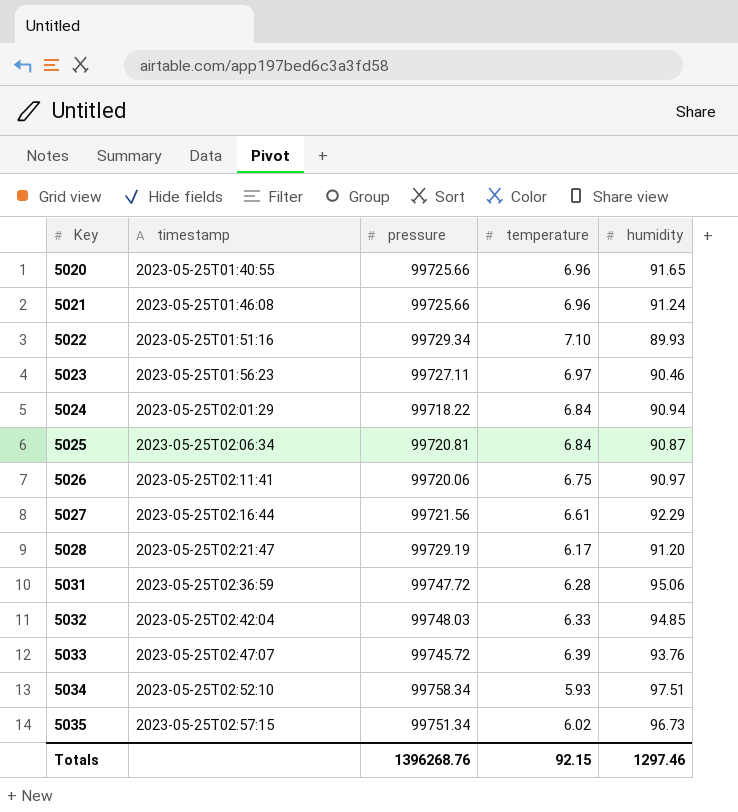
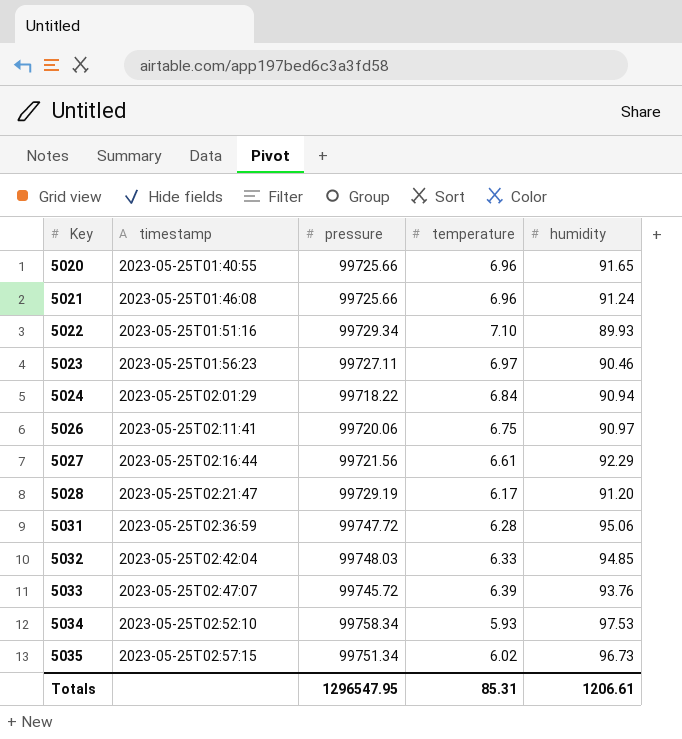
row 5025: 2023-05-25T02:06:34 | 99720.81 | 6.84 | 90.87 -> none
5034 | humidity: 97.51 -> 97.53
Totals | pressure: 1396268.76 -> 1296547.95
Totals | temperature: 92.15 -> 85.31
Totals | humidity: 1297.46 -> 1206.61

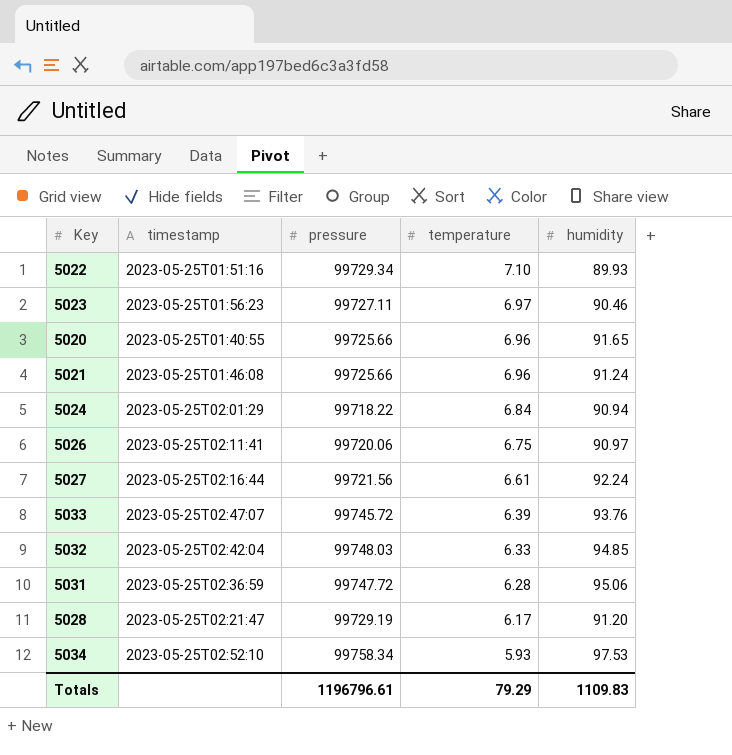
row order: Key ascending -> temperature descending
row 5035: 2023-05-25T02:57:15 | 99751.34 | 6.02 | 96.73 -> none
5027 | humidity: 92.29 -> 92.24
Totals | pressure: 1296547.95 -> 1196796.61
Totals | temperature: 85.31 -> 79.29
Totals | humidity: 1206.61 -> 1109.83

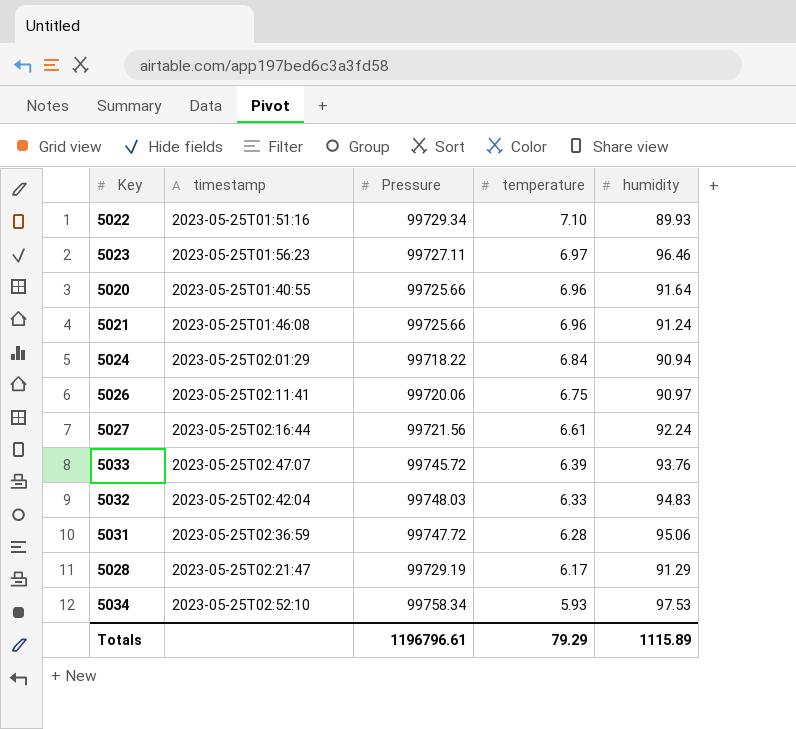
column name: pressure -> Pressure
5023 | humidity: 90.46 -> 96.46
5020 | humidity: 91.65 -> 91.64
5032 | humidity: 94.85 -> 94.83
5028 | humidity: 91.20 -> 91.29
Totals | humidity: 1109.83 -> 1115.89

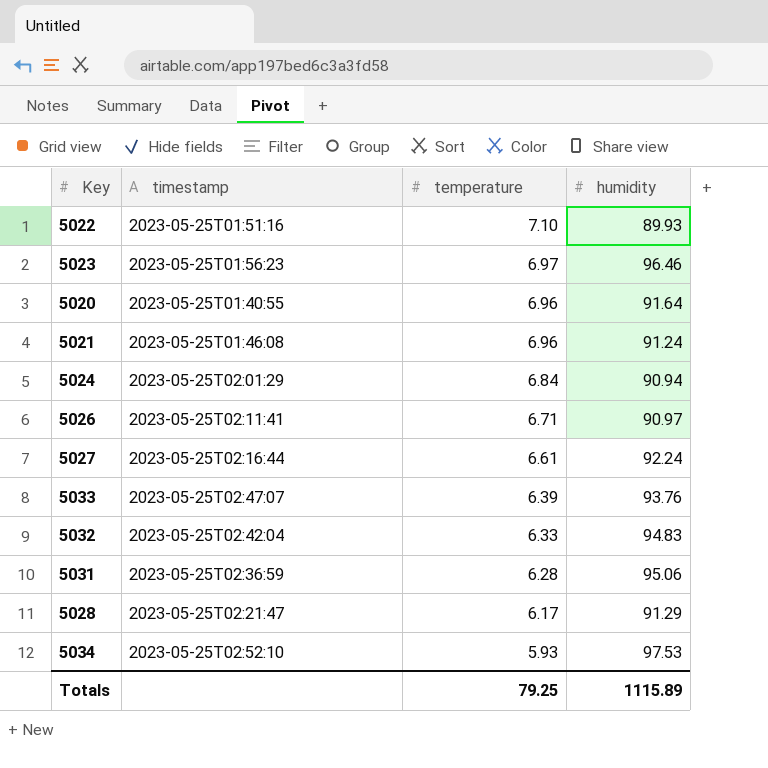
column Pressure | position: 3 -> none
5026 | temperature: 6.75 -> 6.71
Totals | temperature: 79.29 -> 79.25

